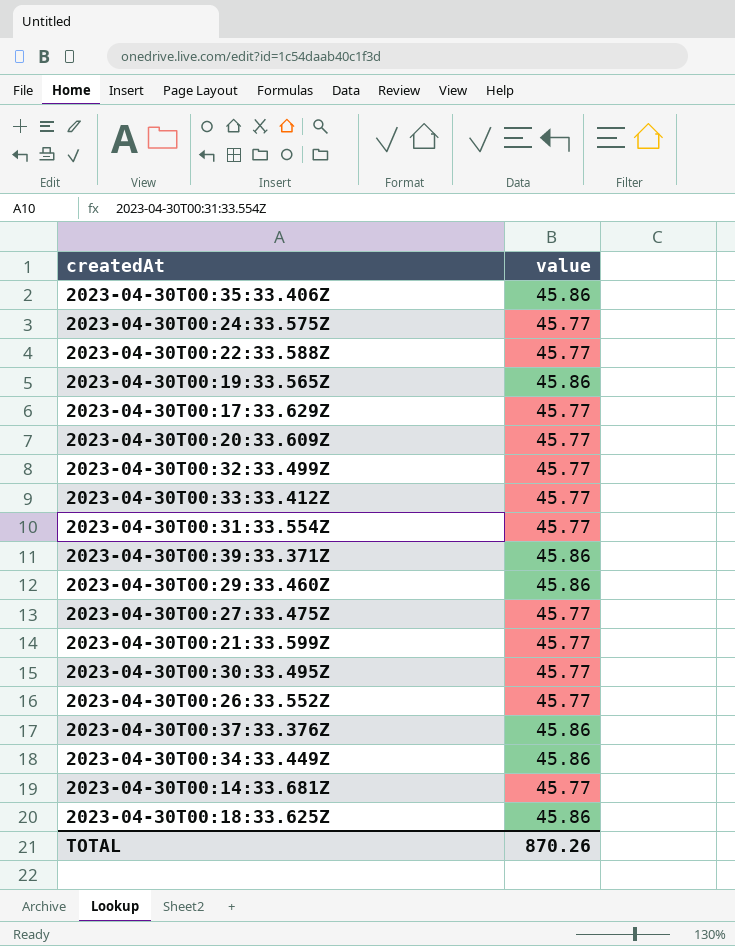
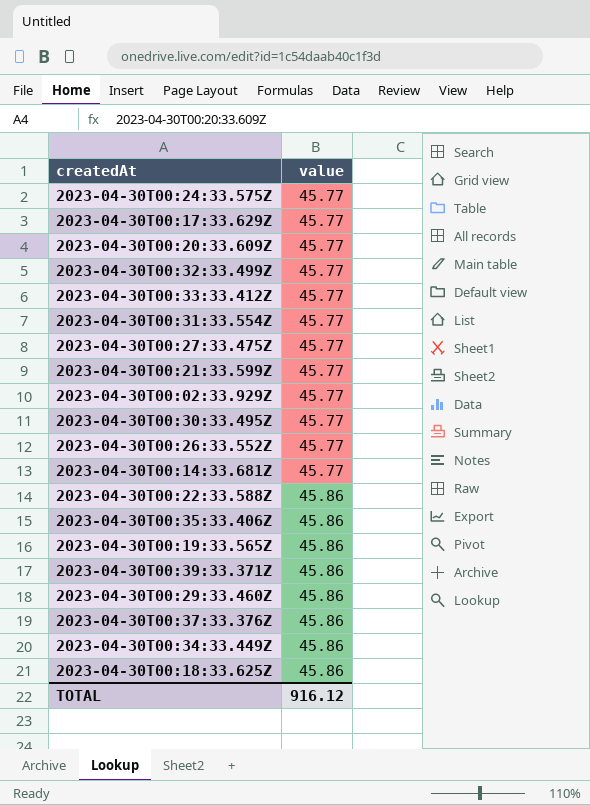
row order: none -> value ascending
row 2023-04-30T00:02:33.929Z: none -> 45.77
2023-04-30T00:22:33.588Z | value: 45.77 -> 45.86
TOTAL | value: 870.26 -> 916.12

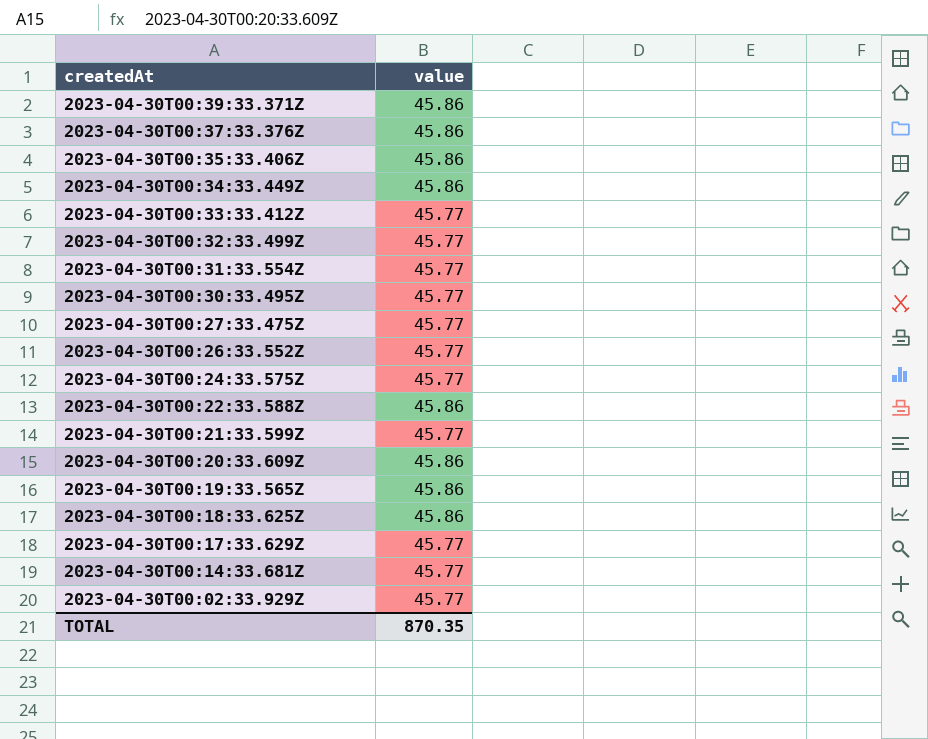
row order: value ascending -> createdAt descending
row 2023-04-30T00:29:33.460Z: 45.86 -> none
2023-04-30T00:20:33.609Z | value: 45.77 -> 45.86
TOTAL | value: 916.12 -> 870.35

